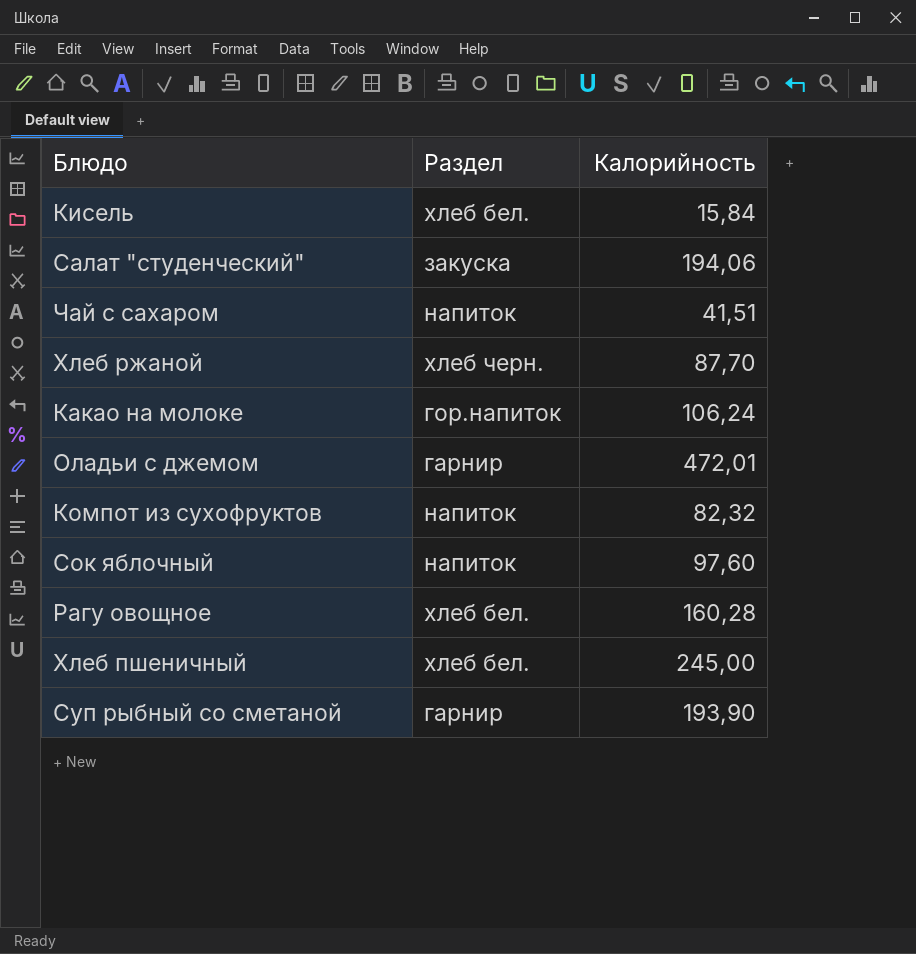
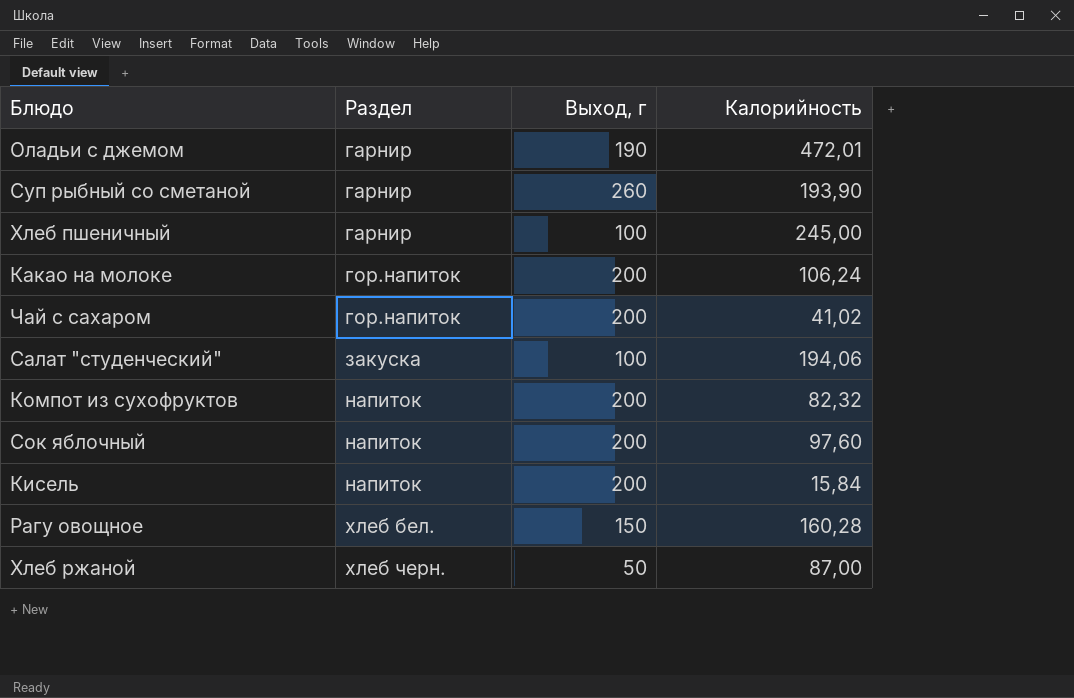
row order: none -> Раздел ascending
column Выход, г | position: none -> 3
Хлеб пшеничный | Раздел: хлеб бел. -> гарнир
Чай с сахаром | Раздел: напиток -> гор.напиток
Чай с сахаром | Калорийность: 41,51 -> 41,02
Кисель | Раздел: хлеб бел. -> напиток
Хлеб ржаной | Калорийность: 87,70 -> 87,00

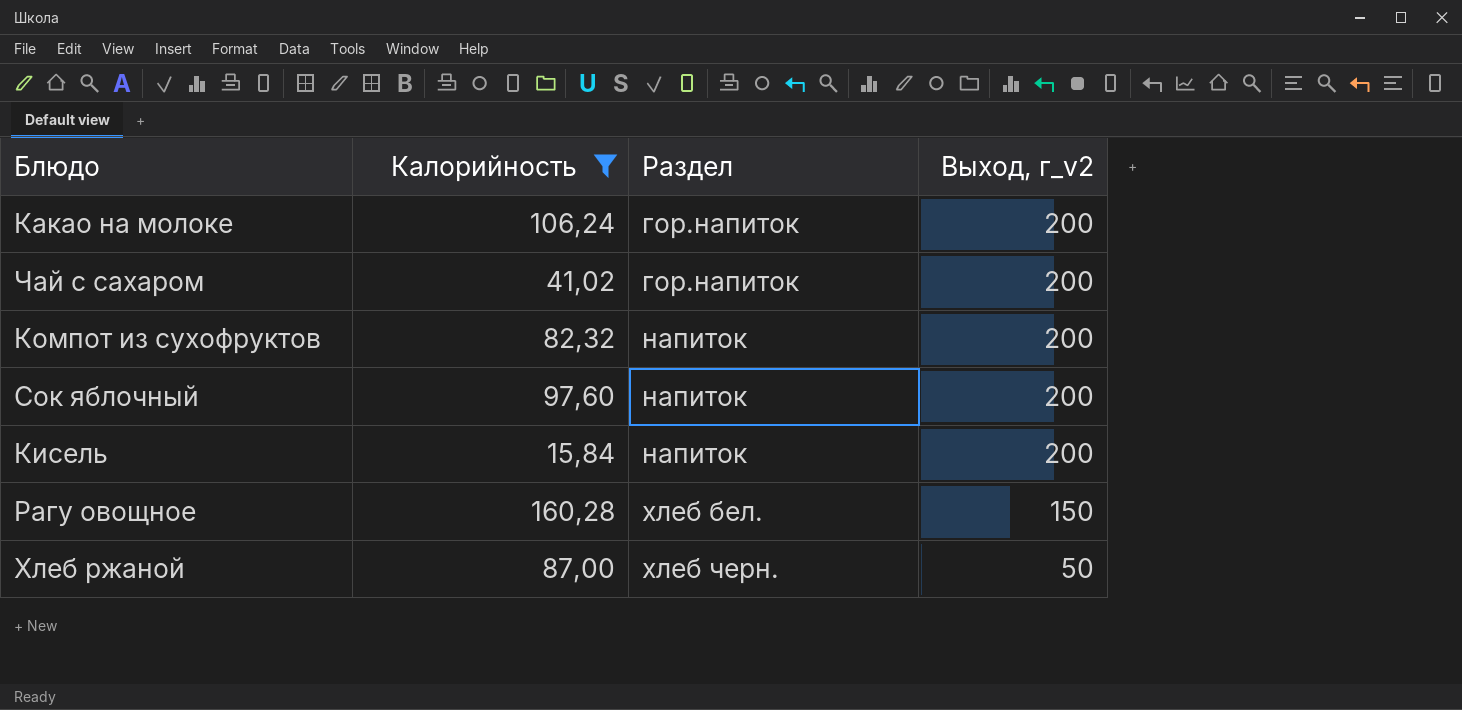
filter: none -> Калорийность <= 160,28
column Калорийность | position: 4 -> 2
column name: Выход, г -> Выход, г_v2

